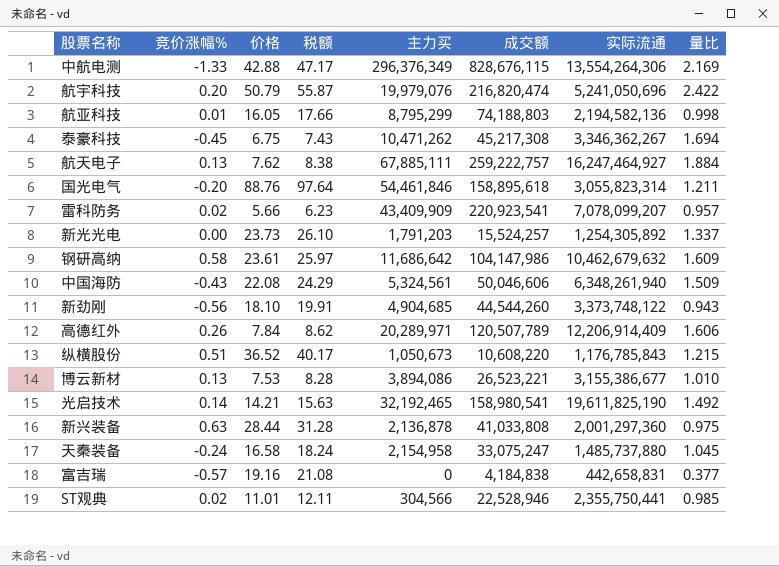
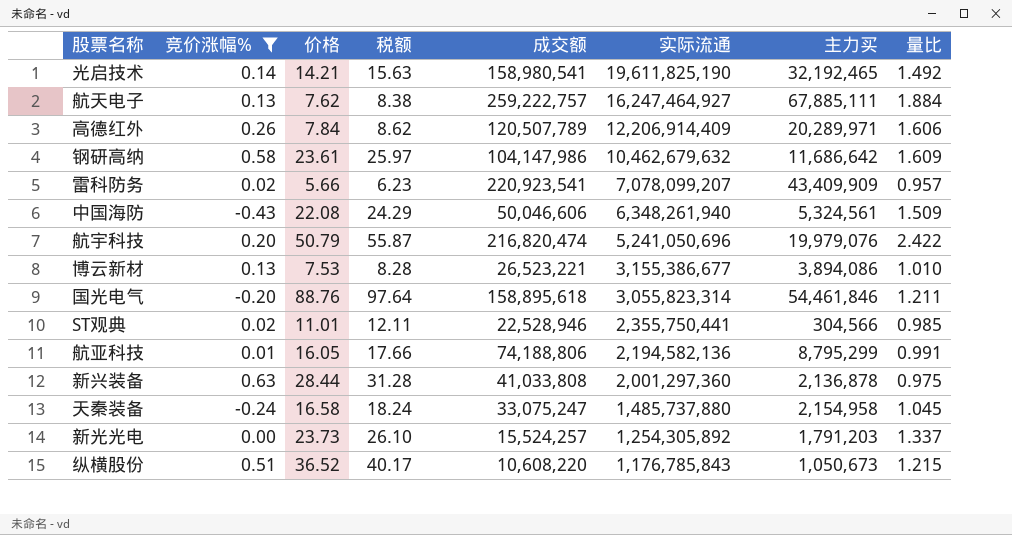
filter: none -> 竞价涨幅% >= -0.43
row order: none -> 实际流通 descending
column 主力买 | position: 5 -> 7
航亚科技 | 成交额: 74,188,803 -> 74,188,806
航亚科技 | 量比: 0.998 -> 0.991

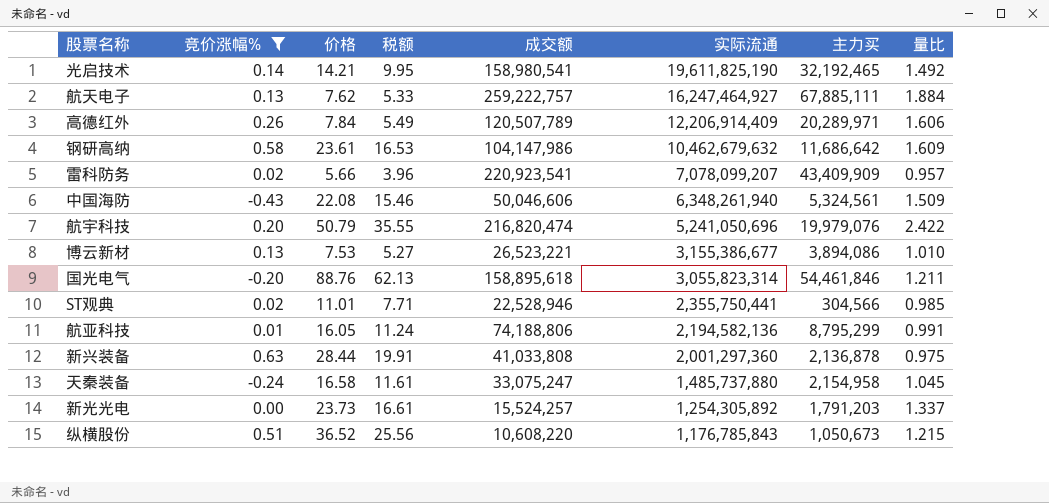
column 税额 | formula: [价格] * 1.1 -> [价格] * 0.7

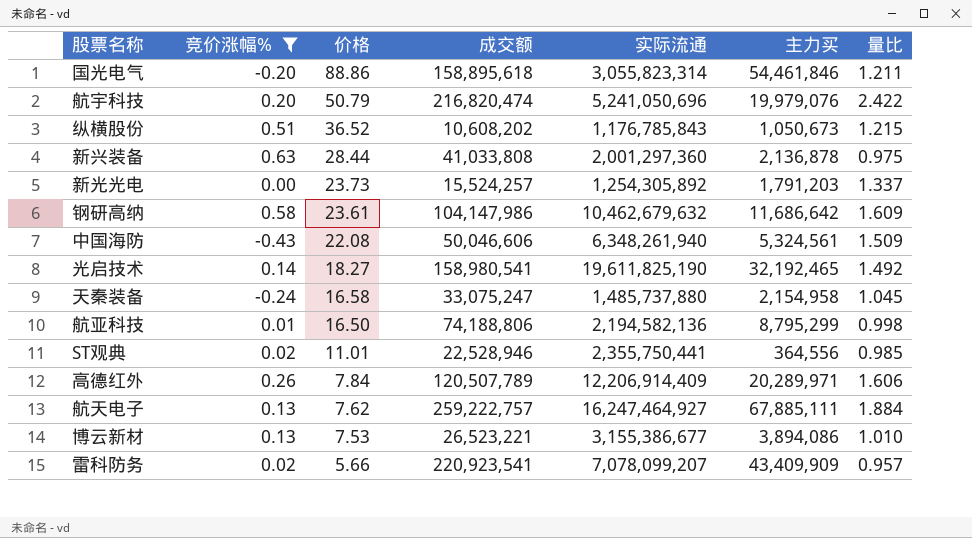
row order: 实际流通 descending -> 价格 descending
column 税额 | formula: [价格] * 0.7 -> none
国光电气 | 价格: 88.76 -> 88.86
纵横股份 | 成交额: 10,608,220 -> 10,608,202
光启技术 | 价格: 14.21 -> 18.27
航亚科技 | 价格: 16.05 -> 16.50
航亚科技 | 量比: 0.991 -> 0.998
ST观典 | 主力买: 304,566 -> 364,556

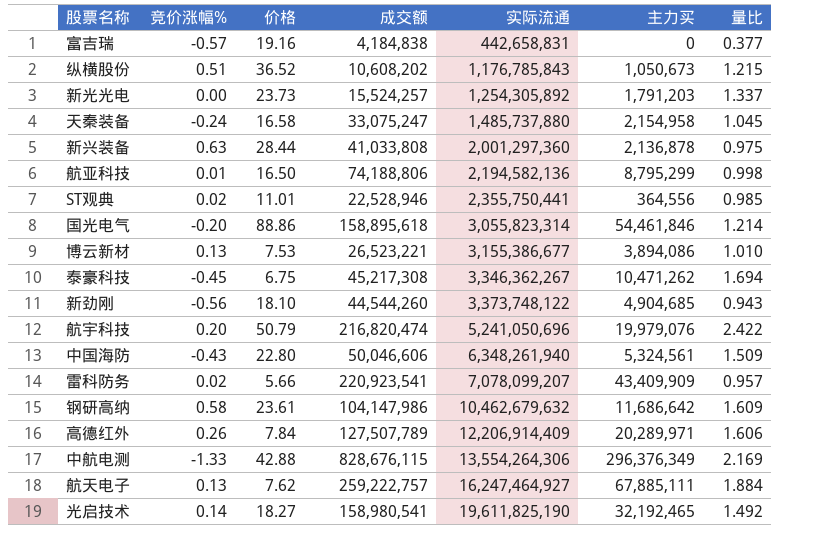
filter: 竞价涨幅% >= -0.43 -> none
row order: 价格 descending -> 实际流通 ascending
国光电气 | 量比: 1.211 -> 1.214
中国海防 | 价格: 22.08 -> 22.80
高德红外 | 成交额: 120,507,789 -> 127,507,789

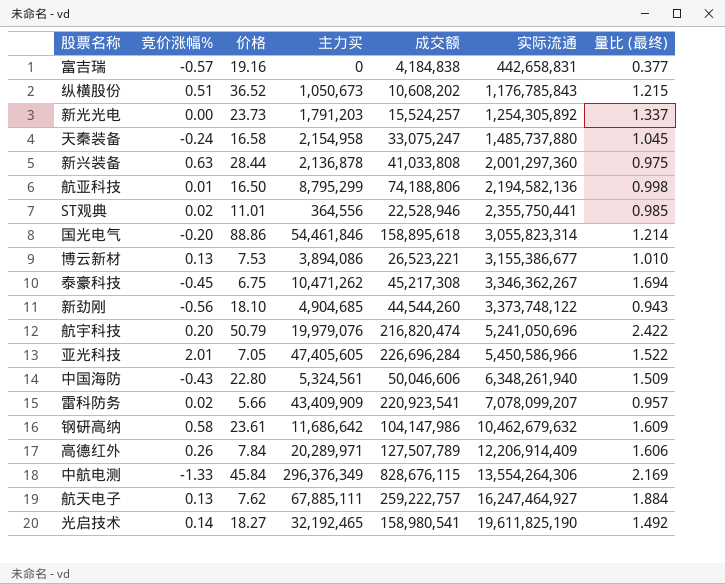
column 主力买 | position: 6 -> 4
column name: 量比 -> 量比 (最终)
row 亚光科技: none -> 2.01 | 7.05 | 47,405,605 | 226,696,284 | 5,450,586,966 | 1.522
中航电测 | 价格: 42.88 -> 45.84

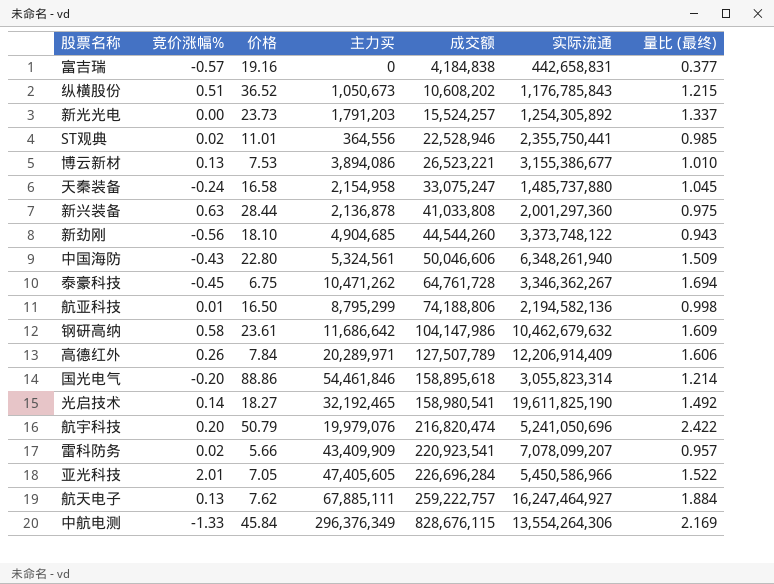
row order: 实际流通 ascending -> 成交额 ascending
泰豪科技 | 成交额: 45,217,308 -> 64,761,728

